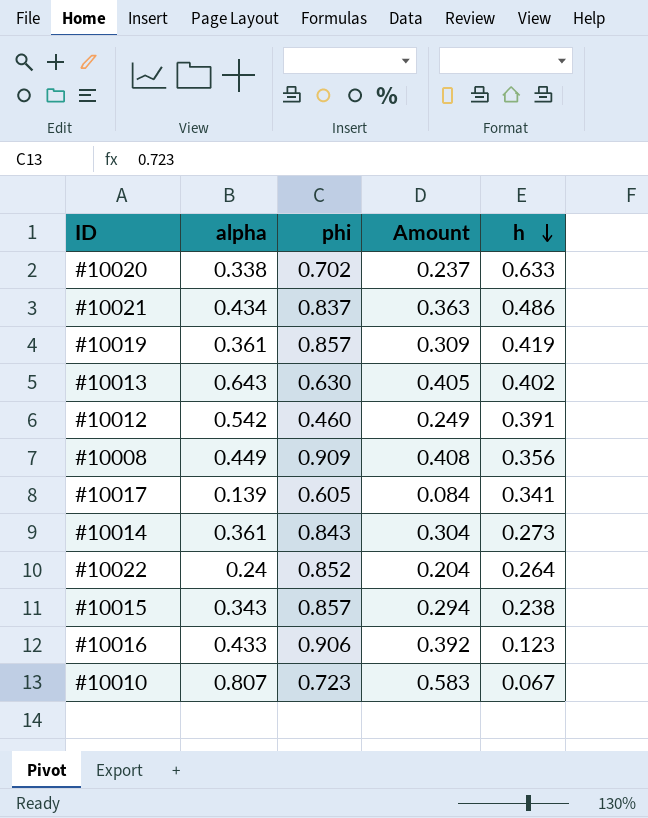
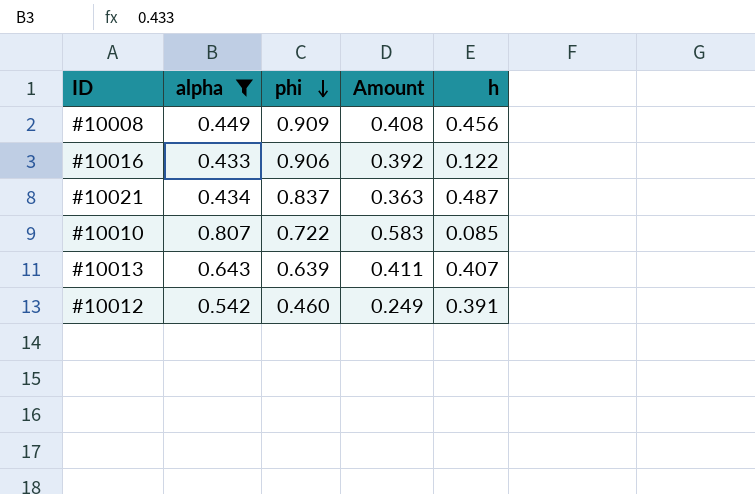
filter: none -> alpha >= 0.433
row order: h descending -> phi descending
#10008 | h: 0.356 -> 0.456
#10016 | h: 0.123 -> 0.122
#10021 | h: 0.486 -> 0.487
#10010 | phi: 0.723 -> 0.722
#10010 | h: 0.067 -> 0.085
#10013 | phi: 0.630 -> 0.639
#10013 | Amount: 0.405 -> 0.411
#10013 | h: 0.402 -> 0.407

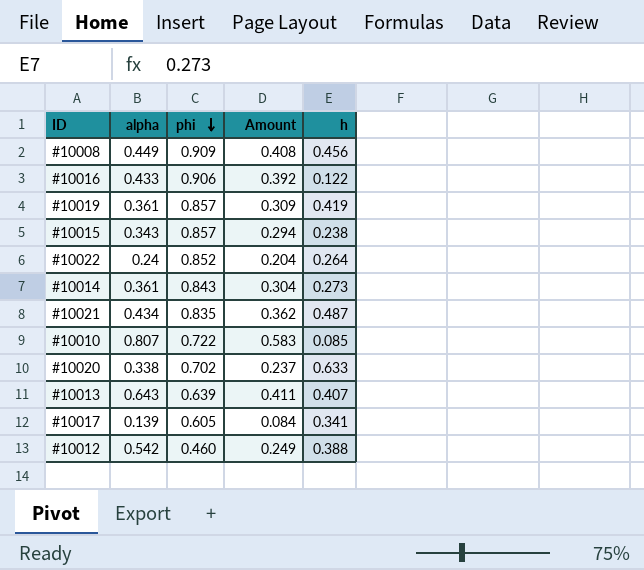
filter: alpha >= 0.433 -> none
#10021 | phi: 0.837 -> 0.835
#10021 | Amount: 0.363 -> 0.362
#10012 | h: 0.391 -> 0.388

